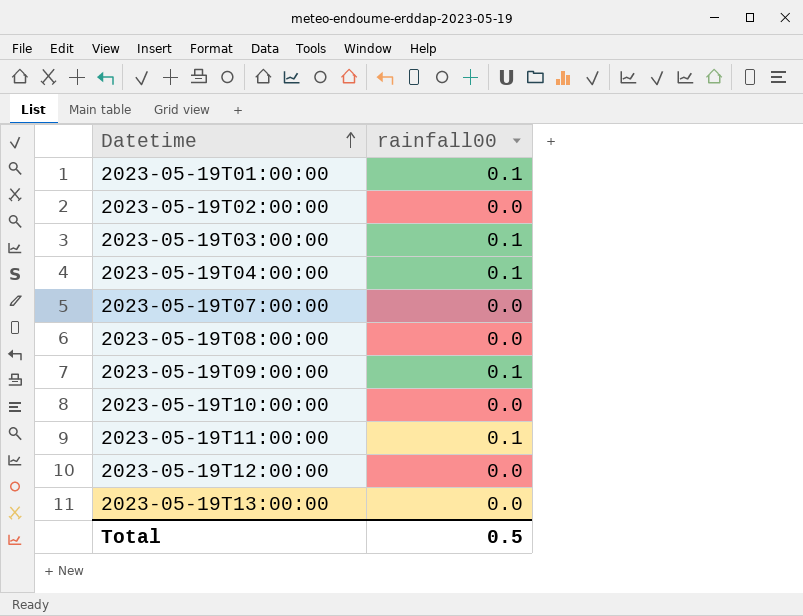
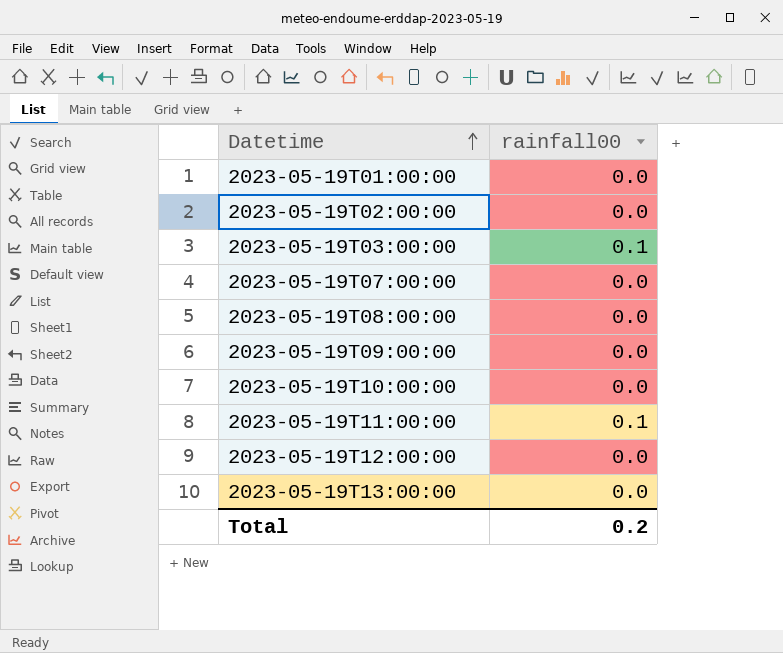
row 2023-05-19T04:00:00: 0.1 -> none
2023-05-19T01:00:00 | rainfall00: 0.1 -> 0.0
2023-05-19T09:00:00 | rainfall00: 0.1 -> 0.0
Total | rainfall00: 0.5 -> 0.2

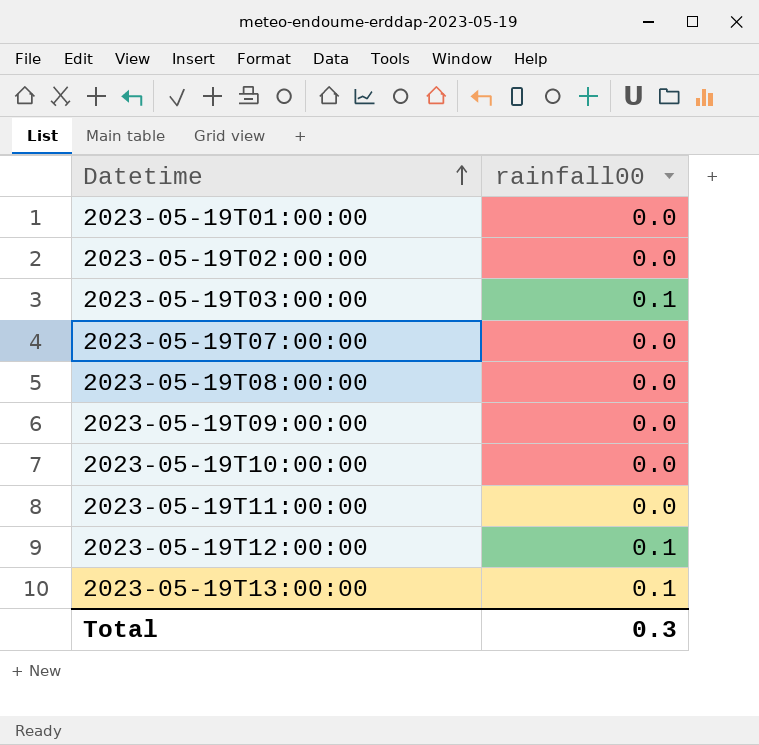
2023-05-19T11:00:00 | rainfall00: 0.1 -> 0.0
2023-05-19T12:00:00 | rainfall00: 0.0 -> 0.1
2023-05-19T13:00:00 | rainfall00: 0.0 -> 0.1
Total | rainfall00: 0.2 -> 0.3

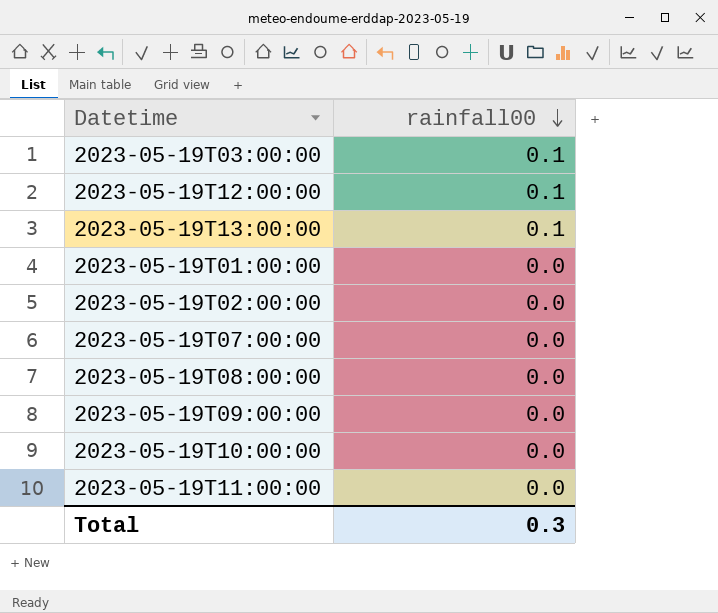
row order: Datetime ascending -> rainfall00 descending

